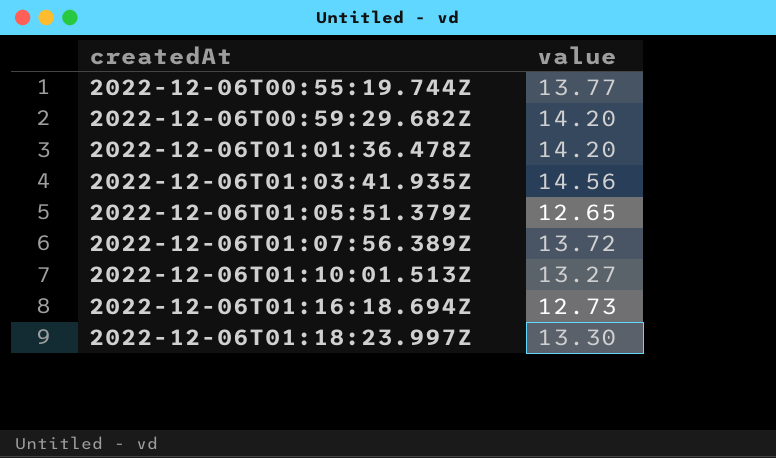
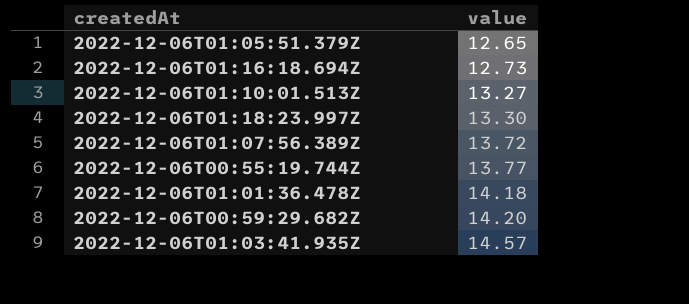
row order: createdAt ascending -> value ascending
2022-12-06T01:01:36.478Z | value: 14.20 -> 14.18
2022-12-06T01:03:41.935Z | value: 14.56 -> 14.57

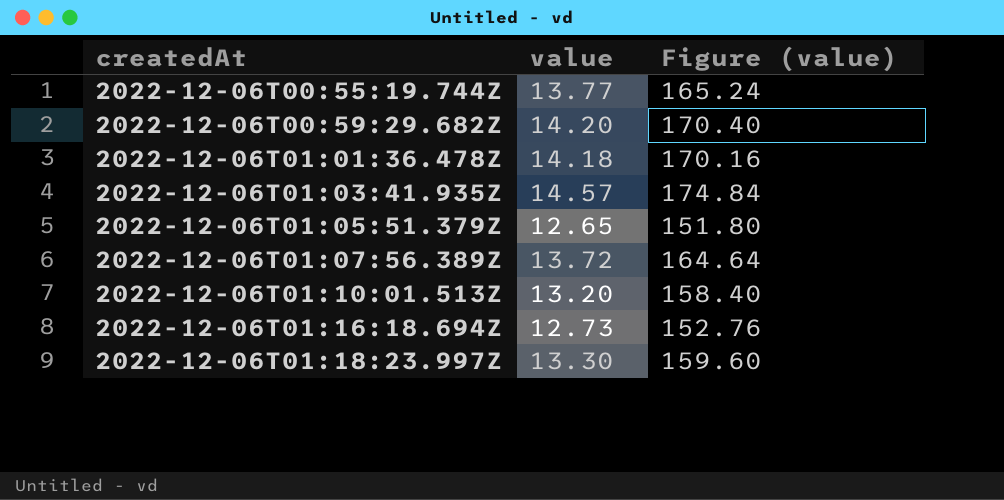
row order: value ascending -> createdAt ascending
column Figure (value) | formula: none -> [value] * 12
2022-12-06T01:10:01.513Z | value: 13.27 -> 13.20

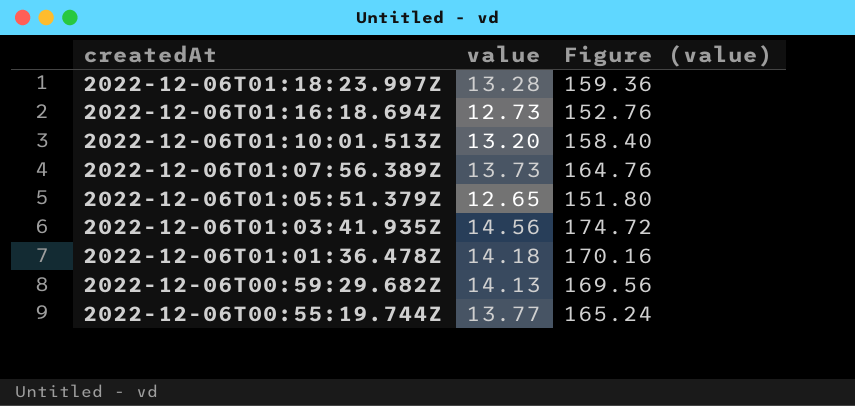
row order: createdAt ascending -> createdAt descending
2022-12-06T01:18:23.997Z | value: 13.30 -> 13.28
2022-12-06T01:18:23.997Z | Figure (value): 159.60 -> 159.36
2022-12-06T01:07:56.389Z | value: 13.72 -> 13.73
2022-12-06T01:07:56.389Z | Figure (value): 164.64 -> 164.76
2022-12-06T01:03:41.935Z | value: 14.57 -> 14.56
2022-12-06T01:03:41.935Z | Figure (value): 174.84 -> 174.72
2022-12-06T00:59:29.682Z | value: 14.20 -> 14.13
2022-12-06T00:59:29.682Z | Figure (value): 170.40 -> 169.56

